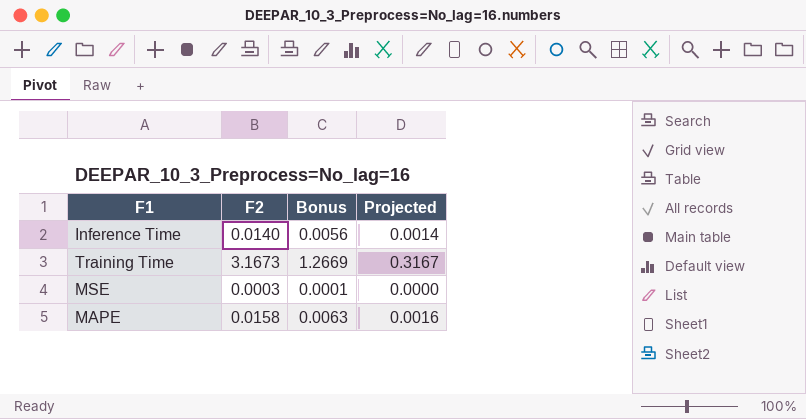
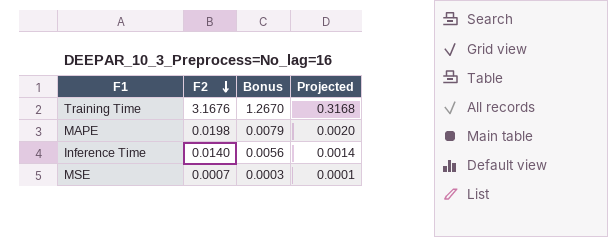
row order: none -> F2 descending
Training Time | F2: 3.1673 -> 3.1676
Training Time | Bonus: 1.2669 -> 1.2670
Training Time | Projected: 0.3167 -> 0.3168
MAPE | F2: 0.0158 -> 0.0198
MAPE | Bonus: 0.0063 -> 0.0079
MAPE | Projected: 0.0016 -> 0.0020
MSE | F2: 0.0003 -> 0.0007
MSE | Bonus: 0.0001 -> 0.0003
MSE | Projected: 0.0000 -> 0.0001

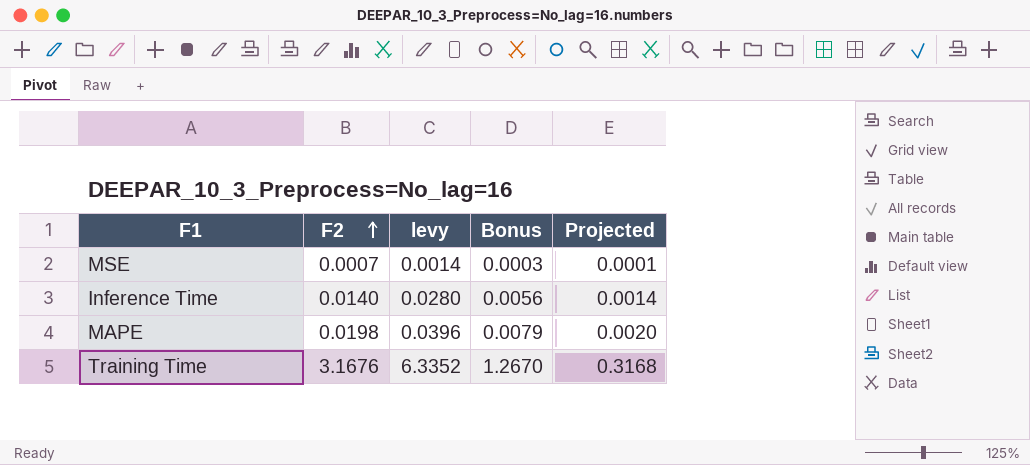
row order: F2 descending -> F2 ascending
column levy | formula: none -> [F2] * 2

